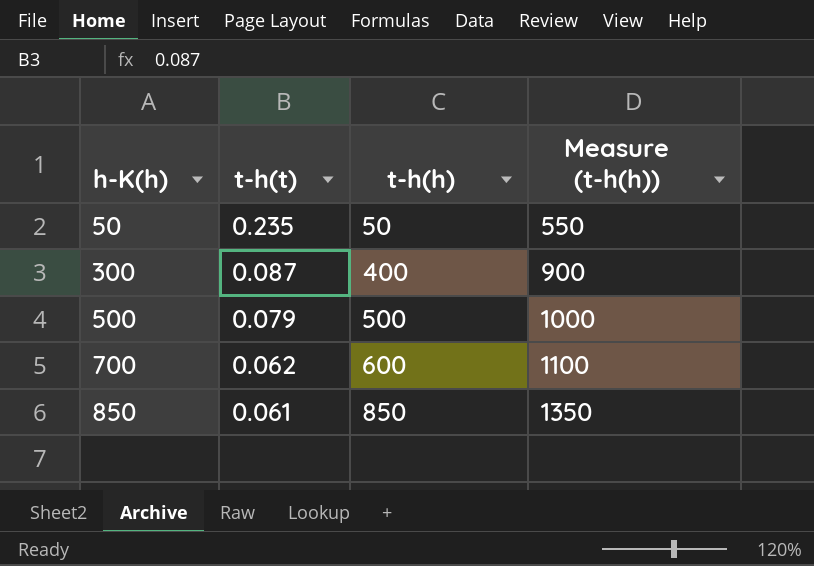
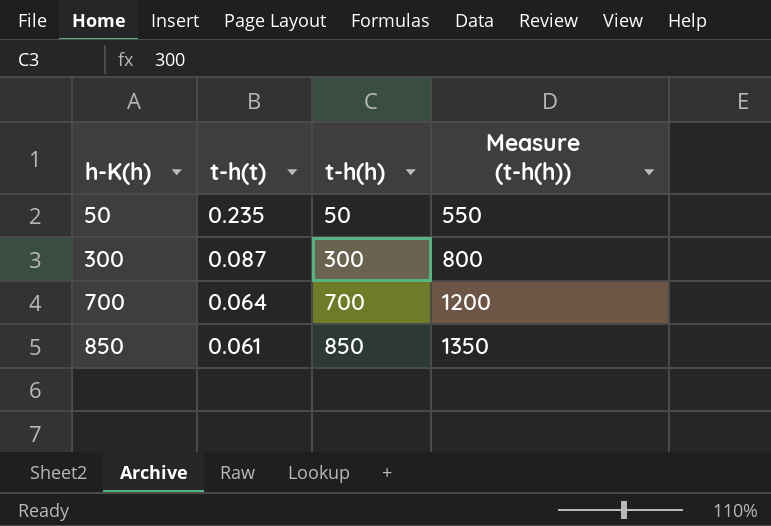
row 500: 0.079 | 500 | 1000 -> none
300 | t-h(h): 400 -> 300
300 | Measure (t-h(h)): 900 -> 800
700 | t-h(t): 0.062 -> 0.064
700 | t-h(h): 600 -> 700
700 | Measure (t-h(h)): 1100 -> 1200

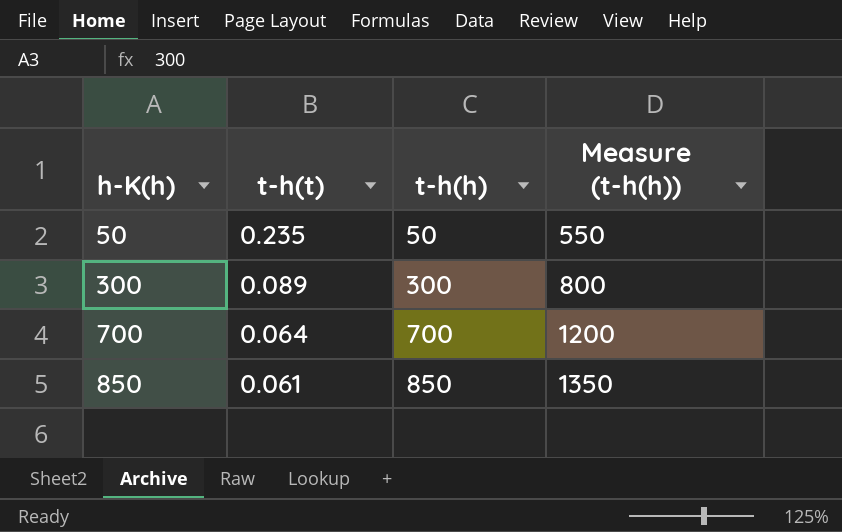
300 | t-h(t): 0.087 -> 0.089

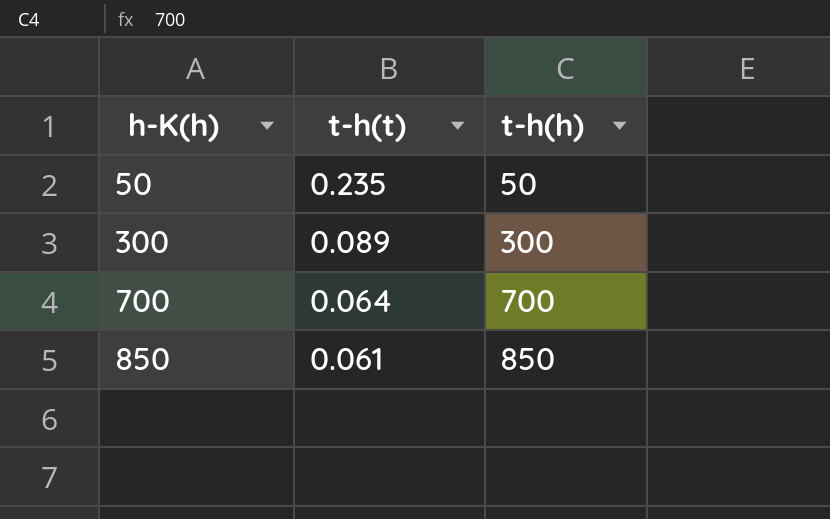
column Measure (t-h(h)) | formula: [t-h(h)] + 500 -> none

